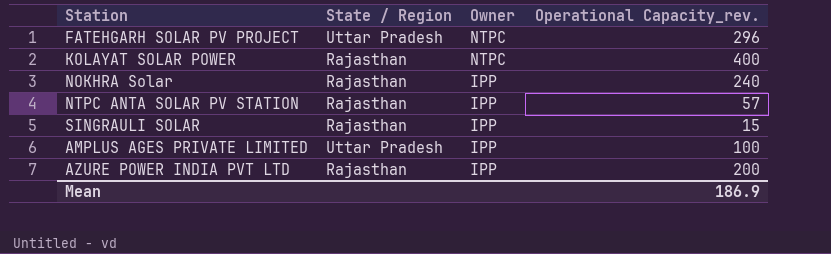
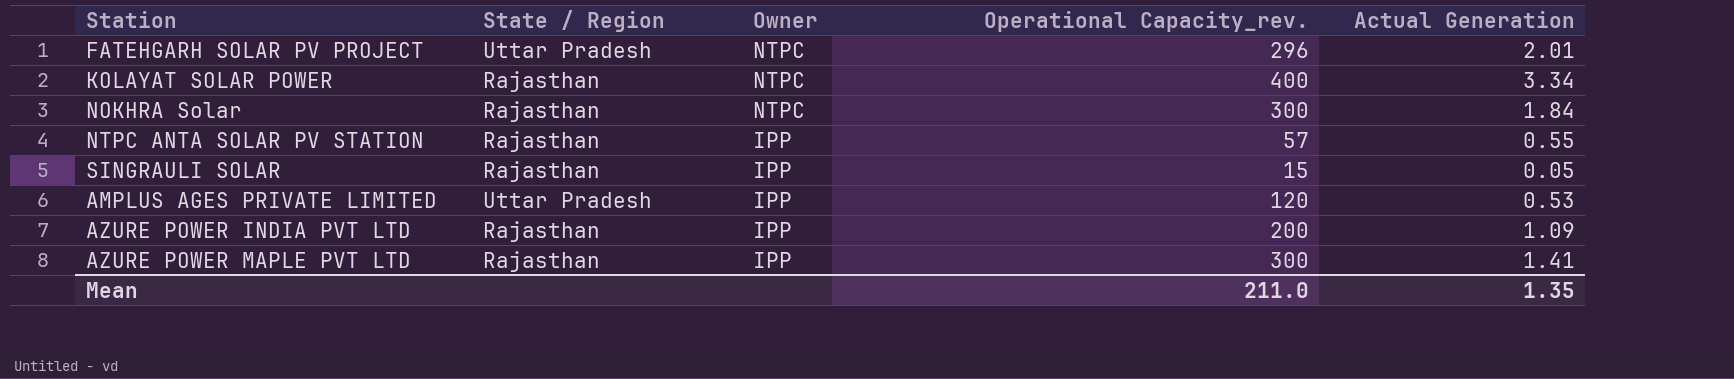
column Actual Generation | position: none -> 5
NOKHRA Solar | Owner: IPP -> NTPC
NOKHRA Solar | Operational Capacity_rev.: 240 -> 300
AMPLUS AGES PRIVATE LIMITED | Operational Capacity_rev.: 100 -> 120
row AZURE POWER MAPLE PVT LTD: none -> Rajasthan | IPP | 300 | 1.41
Mean | Operational Capacity_rev.: 186.9 -> 211.0

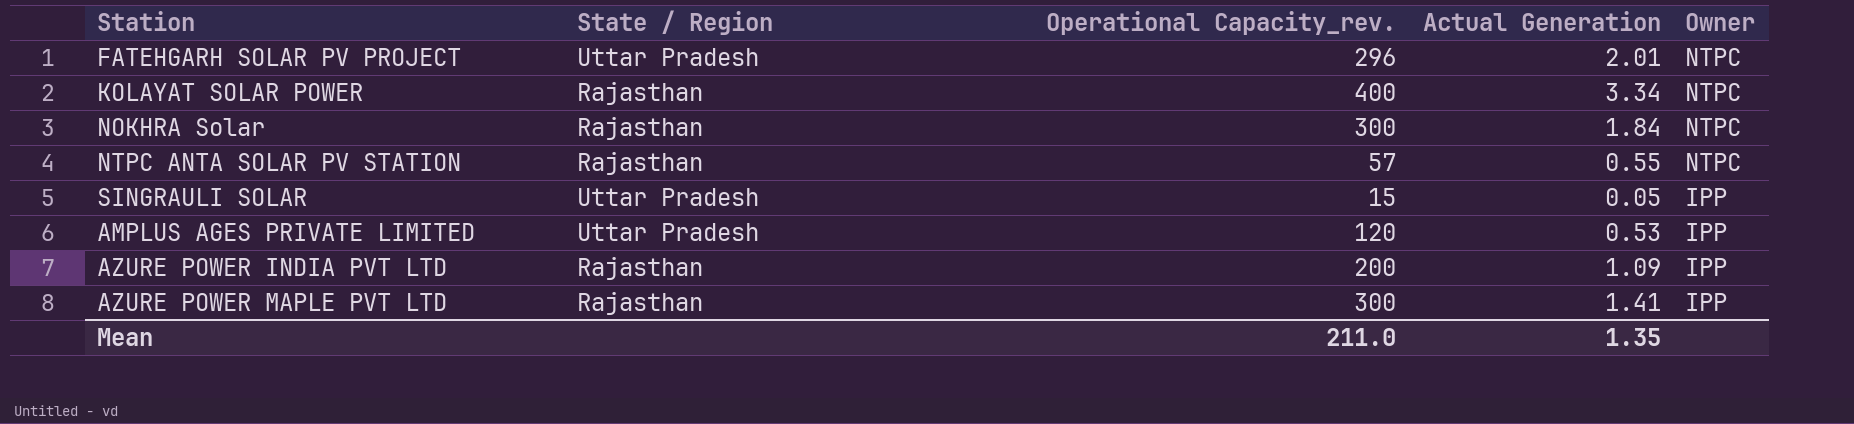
column Owner | position: 3 -> 5
NTPC ANTA SOLAR PV STATION | Owner: IPP -> NTPC
SINGRAULI SOLAR | State / Region: Rajasthan -> Uttar Pradesh

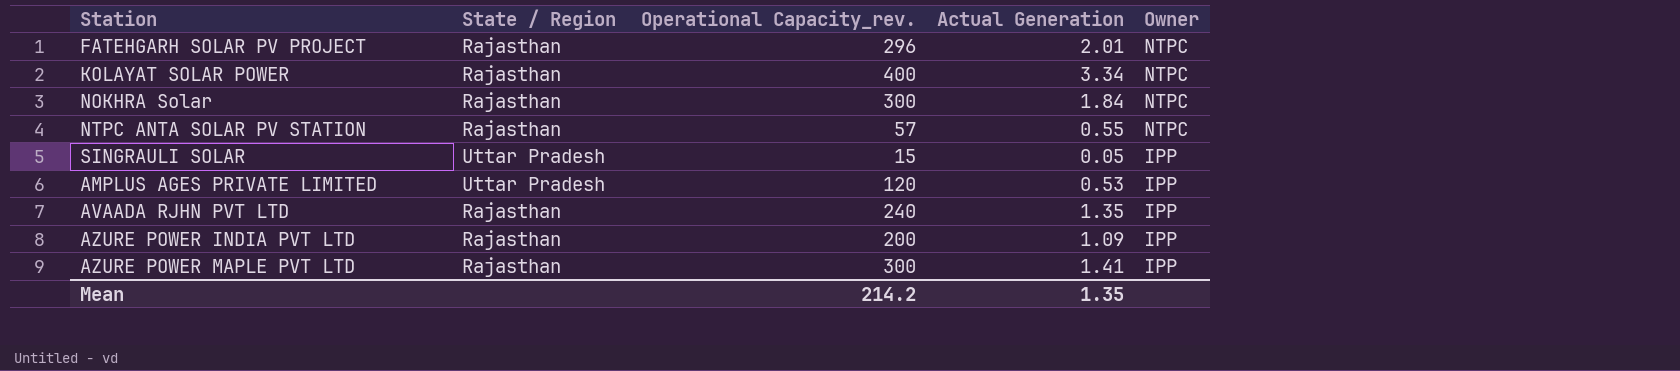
FATEHGARH SOLAR PV PROJECT | State / Region: Uttar Pradesh -> Rajasthan
row AVAADA RJHN PVT LTD: none -> Rajasthan | 240 | 1.35 | IPP
Mean | Operational Capacity_rev.: 211.0 -> 214.2

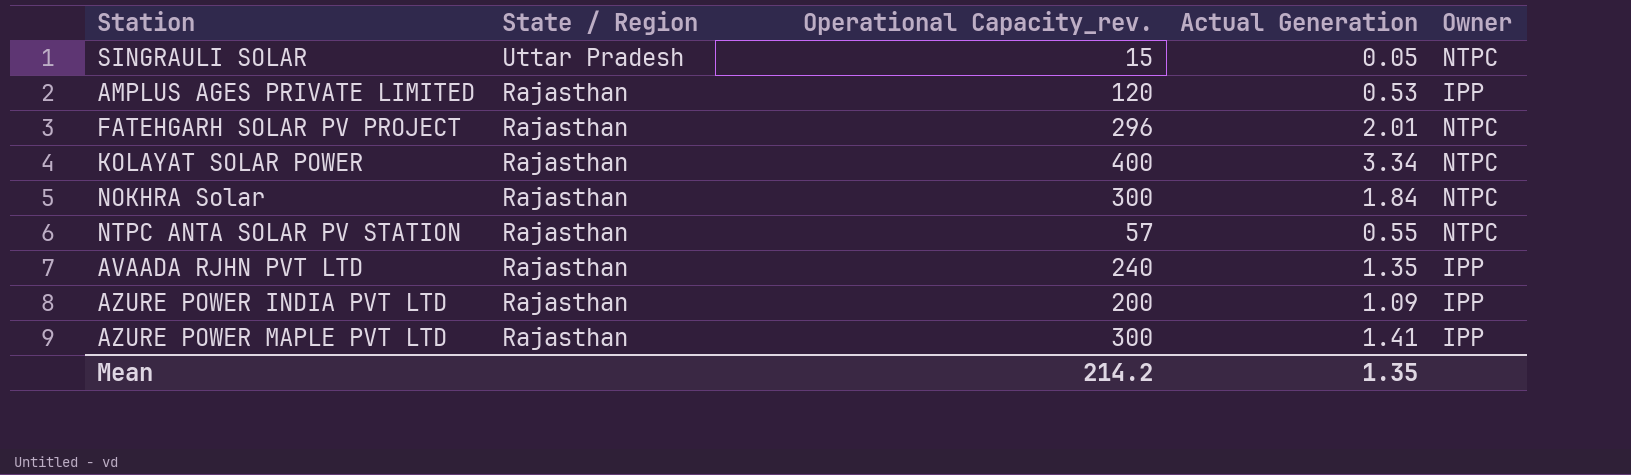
row order: Owner descending -> State / Region descending
SINGRAULI SOLAR | Owner: IPP -> NTPC
AMPLUS AGES PRIVATE LIMITED | State / Region: Uttar Pradesh -> Rajasthan

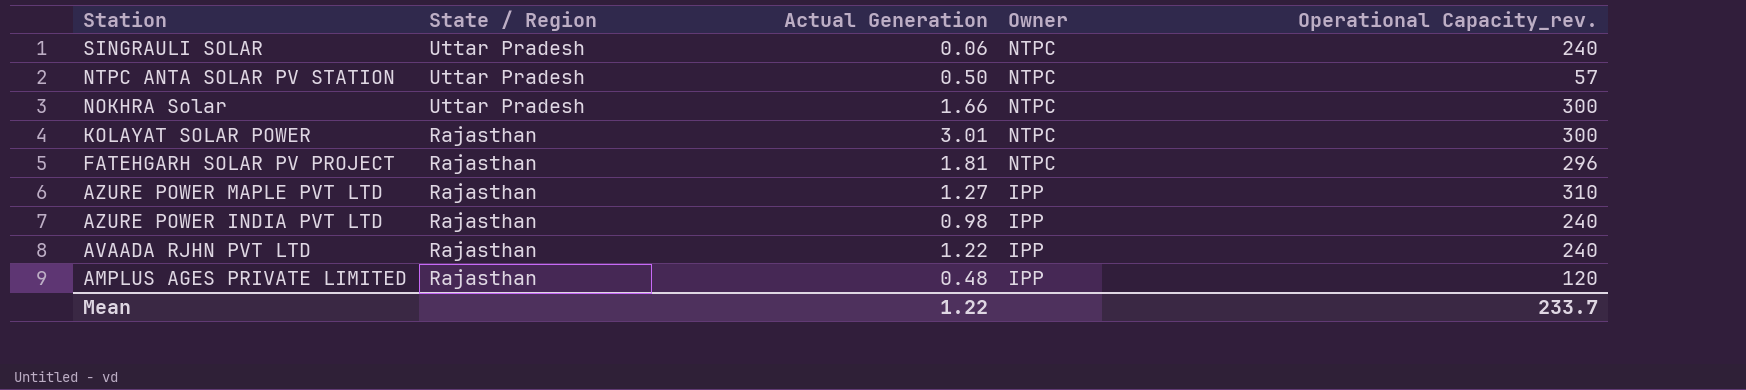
row order: State / Region descending -> Station descending
column Operational Capacity_rev. | position: 3 -> 5
SINGRAULI SOLAR | Actual Generation: 0.05 -> 0.06
SINGRAULI SOLAR | Operational Capacity_rev.: 15 -> 240
NTPC ANTA SOLAR PV STATION | State / Region: Rajasthan -> Uttar Pradesh
NTPC ANTA SOLAR PV STATION | Actual Generation: 0.55 -> 0.50
NOKHRA Solar | State / Region: Rajasthan -> Uttar Pradesh
NOKHRA Solar | Actual Generation: 1.84 -> 1.66
KOLAYAT SOLAR POWER | Actual Generation: 3.34 -> 3.01
KOLAYAT SOLAR POWER | Operational Capacity_rev.: 400 -> 300
FATEHGARH SOLAR PV PROJECT | Actual Generation: 2.01 -> 1.81
AZURE POWER MAPLE PVT LTD | Actual Generation: 1.41 -> 1.27
AZURE POWER MAPLE PVT LTD | Operational Capacity_rev.: 300 -> 310
AZURE POWER INDIA PVT LTD | Actual Generation: 1.09 -> 0.98
AZURE POWER INDIA PVT LTD | Operational Capacity_rev.: 200 -> 240
AVAADA RJHN PVT LTD | Actual Generation: 1.35 -> 1.22
AMPLUS AGES PRIVATE LIMITED | Actual Generation: 0.53 -> 0.48
Mean | Actual Generation: 1.35 -> 1.22
Mean | Operational Capacity_rev.: 214.2 -> 233.7

